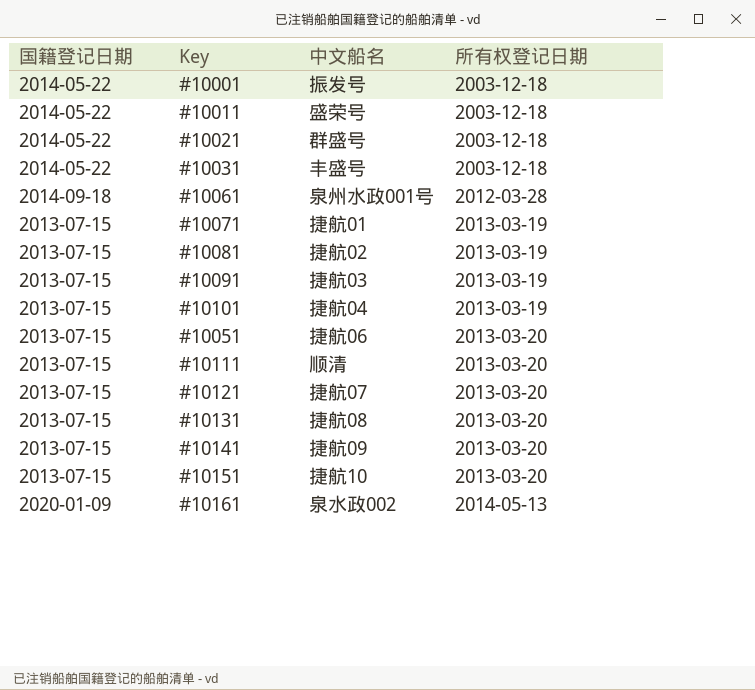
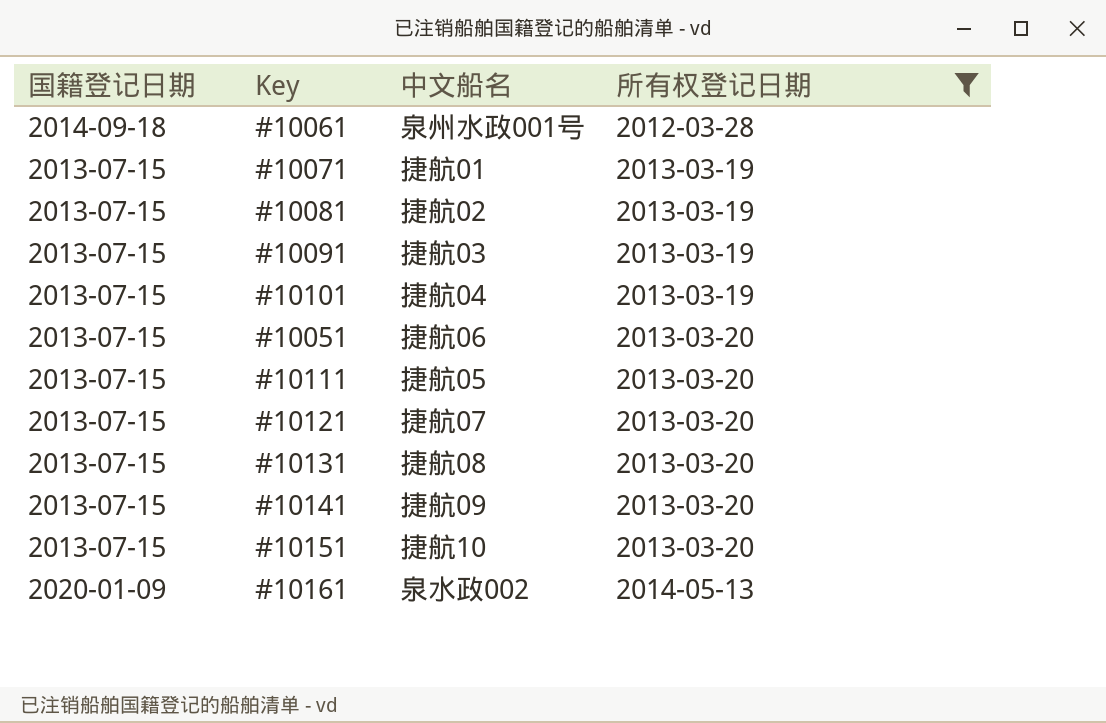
filter: none -> 所有权登记日期 != 2003-12-18
#10111 | 中文船名: 顺清 -> 捷航05

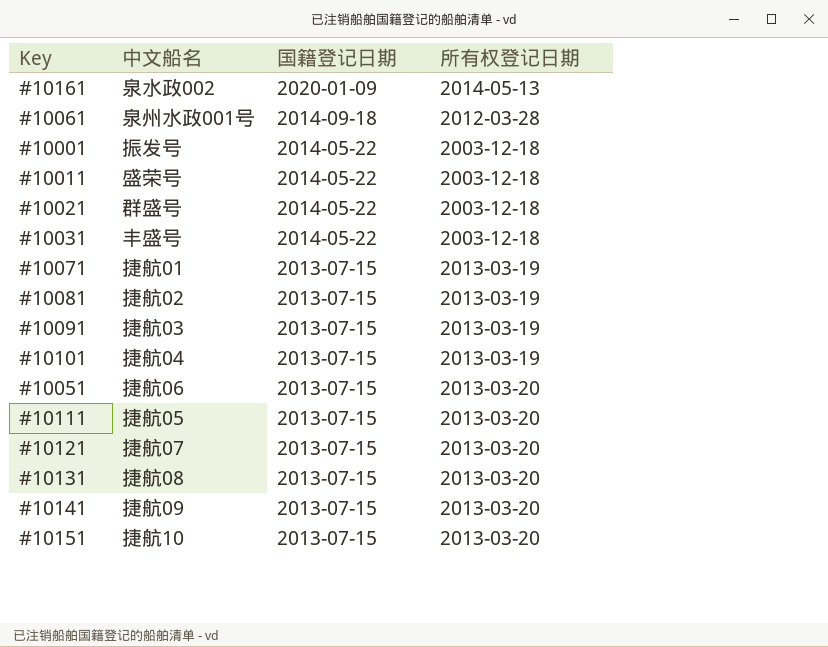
filter: 所有权登记日期 != 2003-12-18 -> none
row order: 所有权登记日期 ascending -> 国籍登记日期 descending
column 国籍登记日期 | position: 1 -> 3

